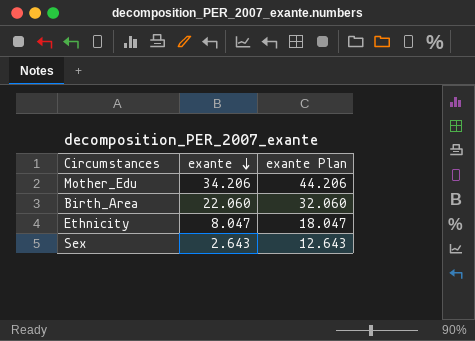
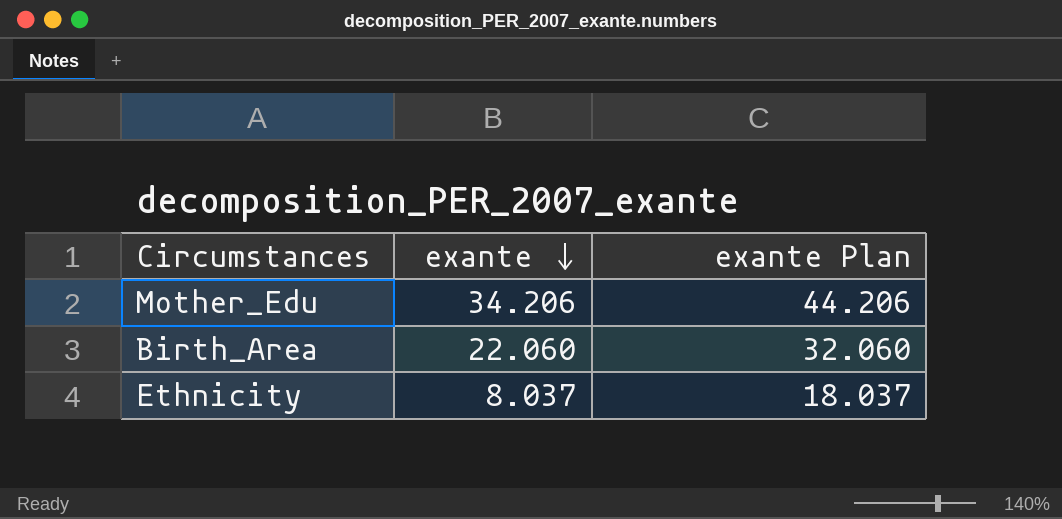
row Sex: 2.643 | 12.643 -> none
Ethnicity | exante: 8.047 -> 8.037
Ethnicity | exante Plan: 18.047 -> 18.037

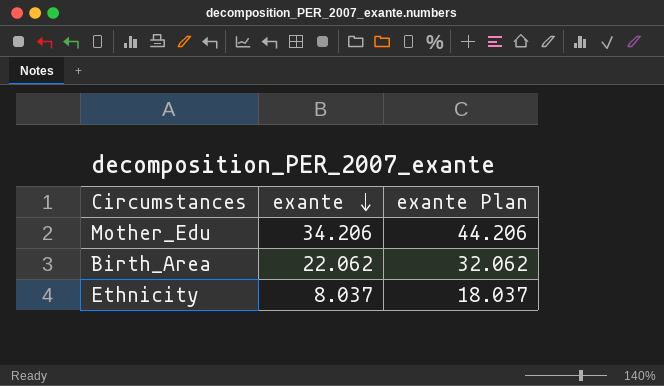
Birth_Area | exante: 22.060 -> 22.062
Birth_Area | exante Plan: 32.060 -> 32.062

